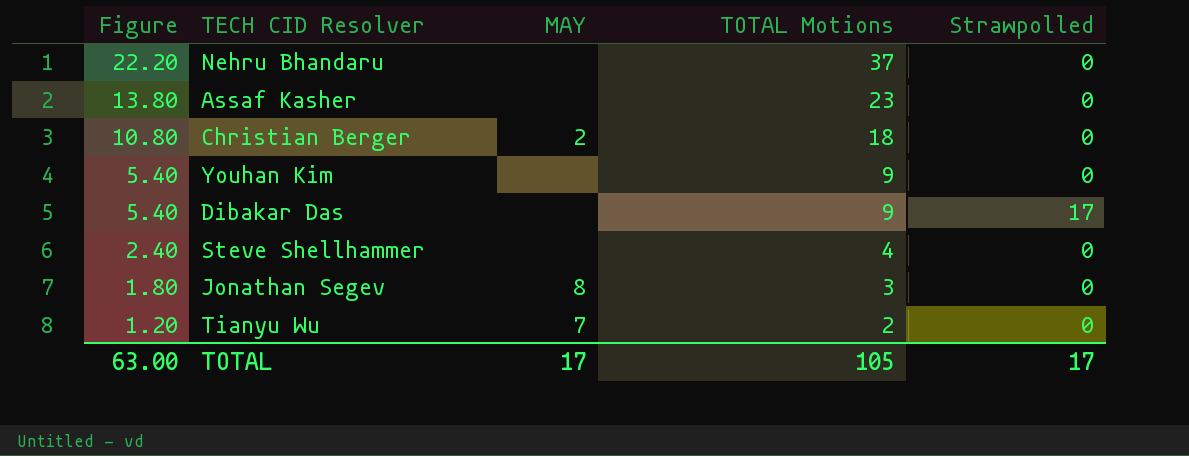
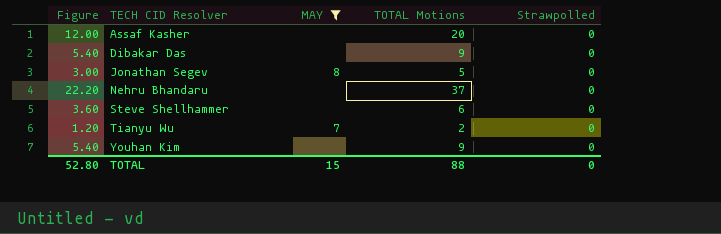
filter: none -> MAY != 2
row order: Figure descending -> TECH CID Resolver ascending
Assaf Kasher | Figure: 13.80 -> 12.00
Assaf Kasher | TOTAL Motions: 23 -> 20
Dibakar Das | Strawpolled: 17 -> 0
Jonathan Segev | Figure: 1.80 -> 3.00
Jonathan Segev | TOTAL Motions: 3 -> 5
Steve Shellhammer | Figure: 2.40 -> 3.60
Steve Shellhammer | TOTAL Motions: 4 -> 6
TOTAL | Figure: 63.00 -> 52.80
TOTAL | MAY: 17 -> 15
TOTAL | TOTAL Motions: 105 -> 88
TOTAL | Strawpolled: 17 -> 0

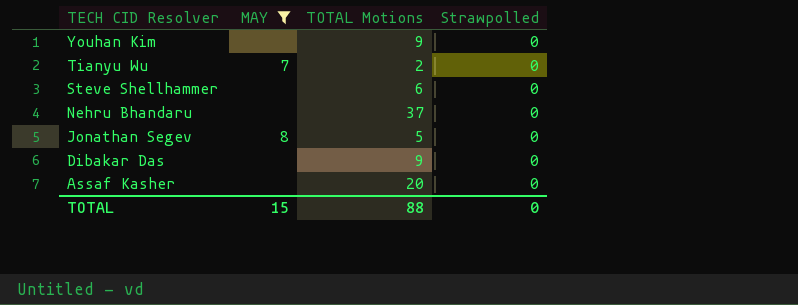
row order: TECH CID Resolver ascending -> TECH CID Resolver descending
column Figure | formula: [TOTAL Motions] * 0.6 -> none

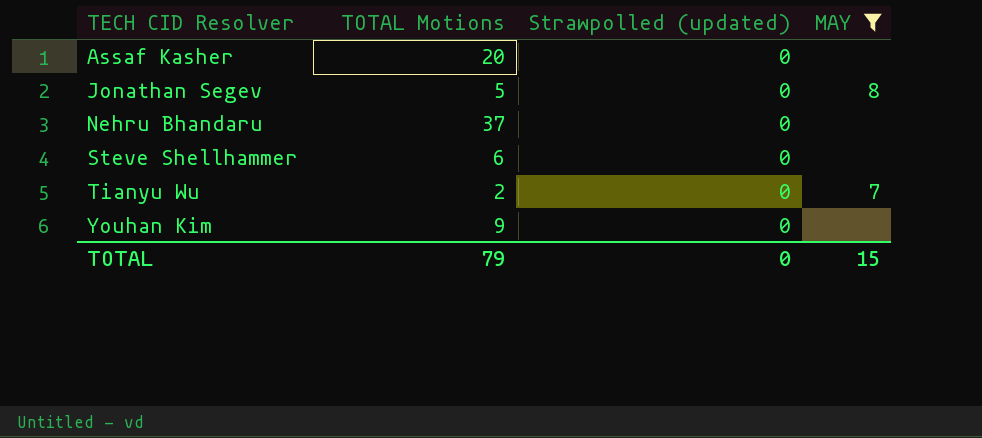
row order: TECH CID Resolver descending -> TECH CID Resolver ascending
column name: Strawpolled -> Strawpolled (updated)
column MAY | position: 2 -> 4
row Dibakar Das: none | 9 | 0 -> none
TOTAL | TOTAL Motions: 88 -> 79

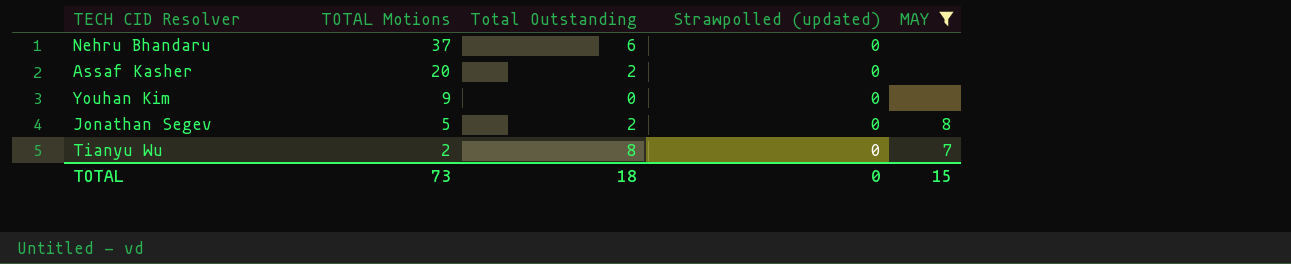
row order: TECH CID Resolver ascending -> TOTAL Motions descending
column Total Outstanding | position: none -> 3
row Steve Shellhammer: 6 | 0 | none -> none
TOTAL | TOTAL Motions: 79 -> 73

